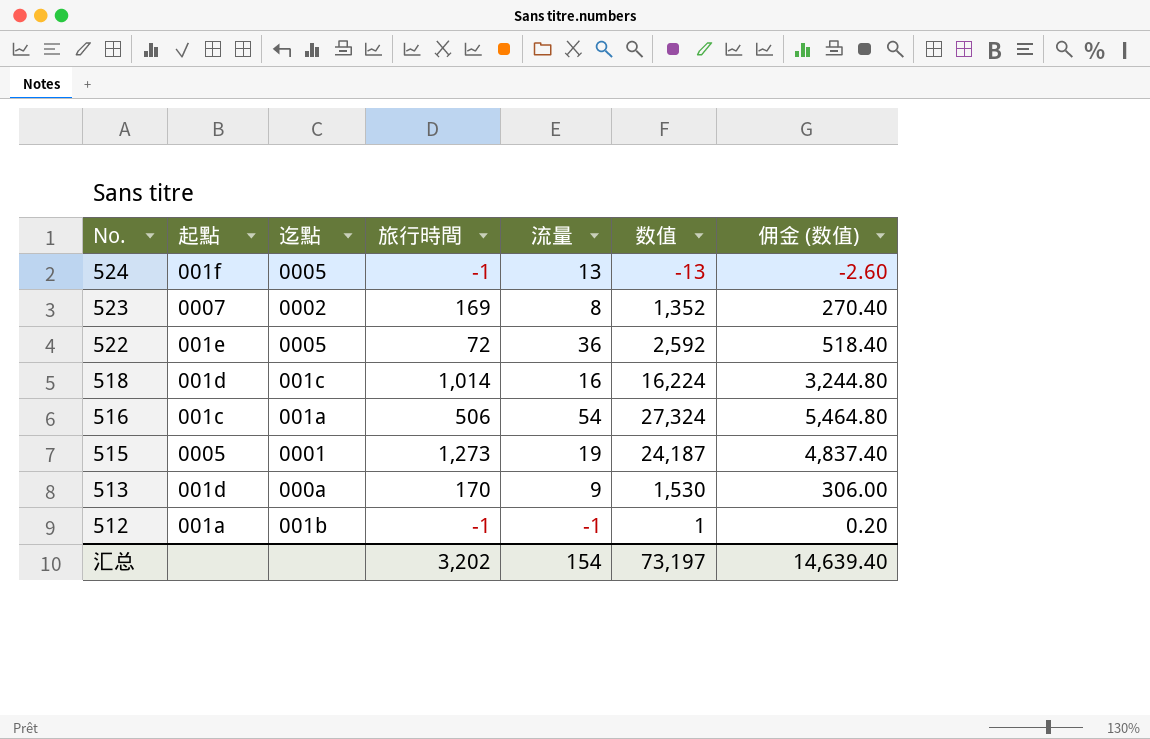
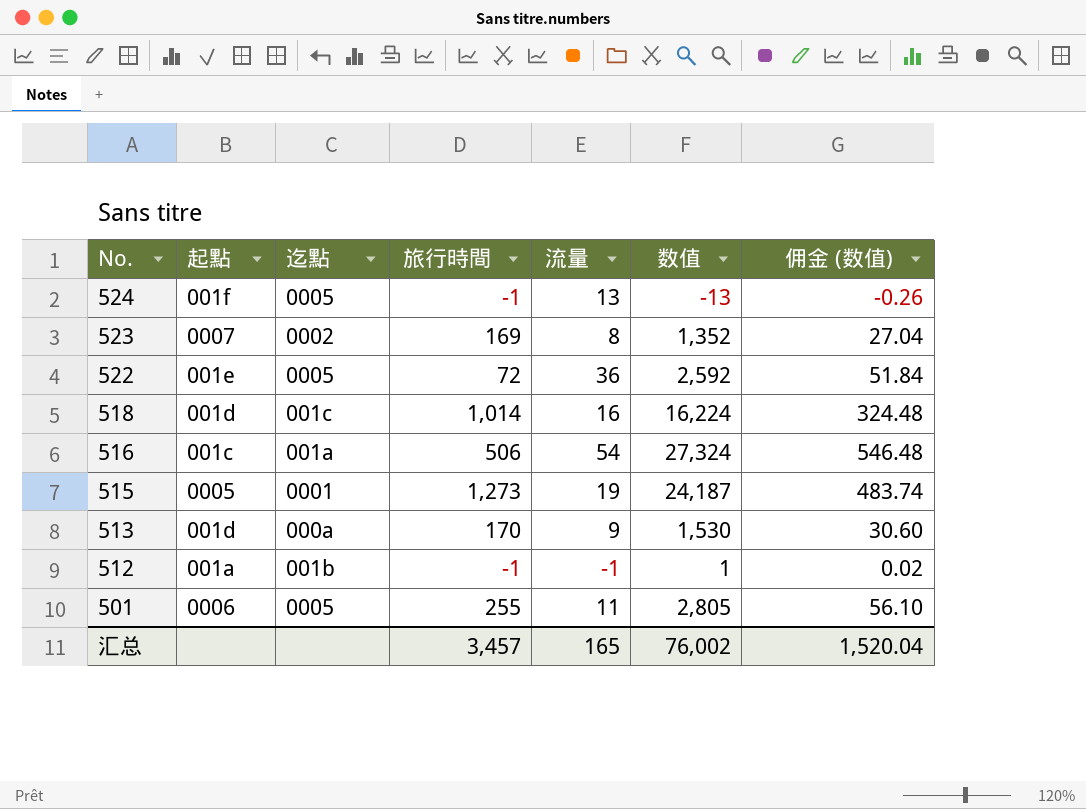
column 佣金 (数值) | formula: [数值] * 0.2 -> [数值] * 0.02
row 501: none -> 0006 | 0005 | 255 | 11 | 2,805 | 56.10
汇总 | 旅行時間: 3,202 -> 3,457
汇总 | 流量: 154 -> 165
汇总 | 数值: 73,197 -> 76,002
汇总 | 佣金 (数值): 14,639.40 -> 1,520.04

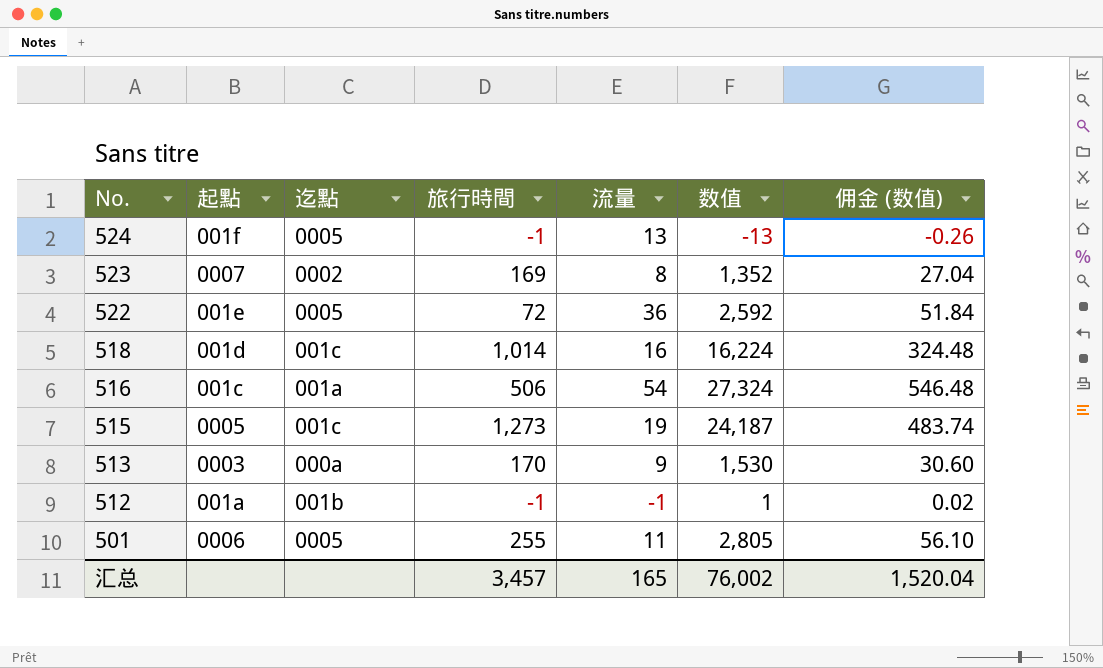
515 | 迄點: 0001 -> 001c
513 | 起點: 001d -> 0003

